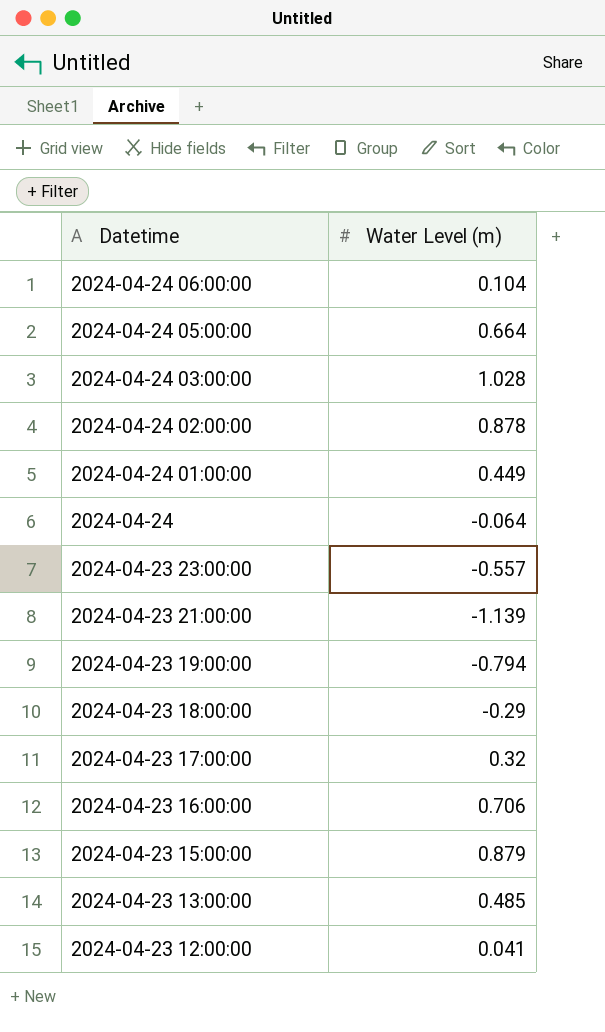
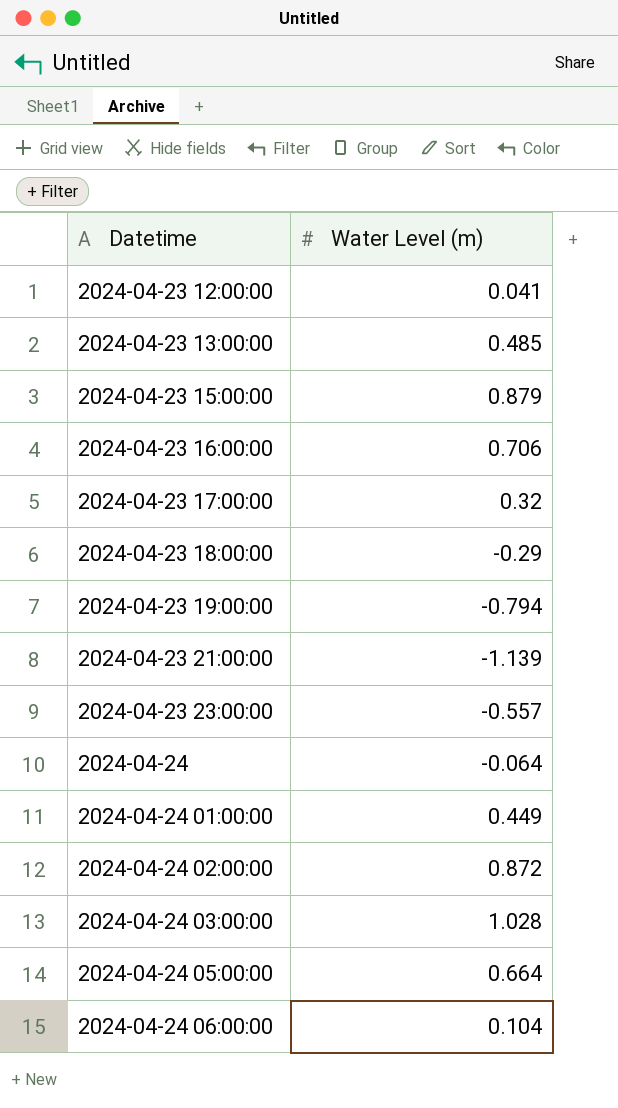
row order: Datetime descending -> Datetime ascending
2024-04-24 02:00:00 | Water Level (m): 0.878 -> 0.872

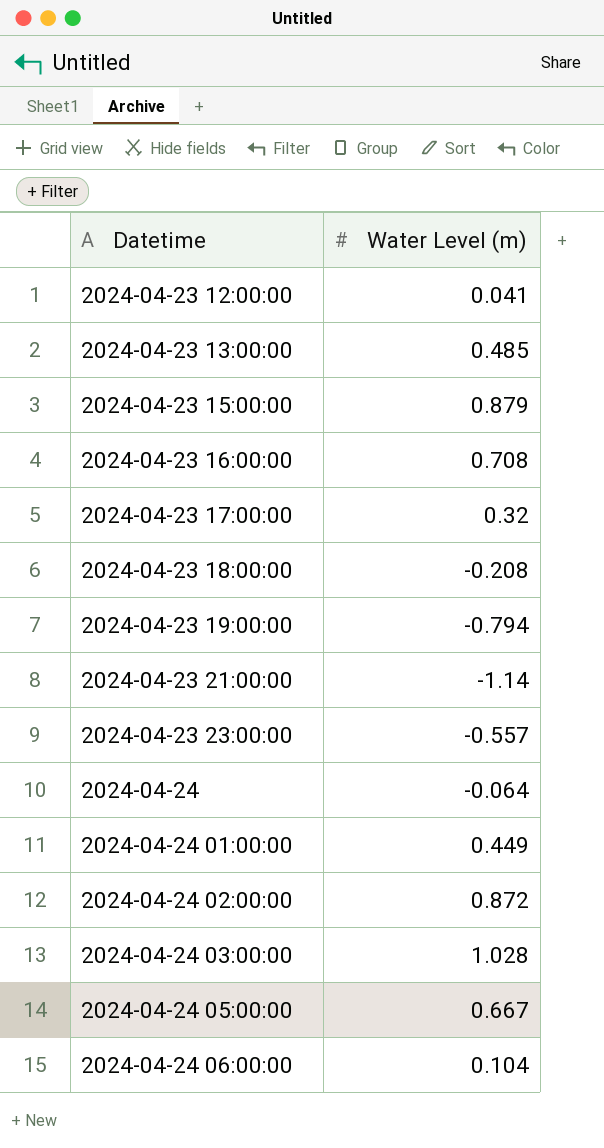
2024-04-23 16:00:00 | Water Level (m): 0.706 -> 0.708
2024-04-23 18:00:00 | Water Level (m): -0.29 -> -0.208
2024-04-23 21:00:00 | Water Level (m): -1.139 -> -1.14
2024-04-24 05:00:00 | Water Level (m): 0.664 -> 0.667

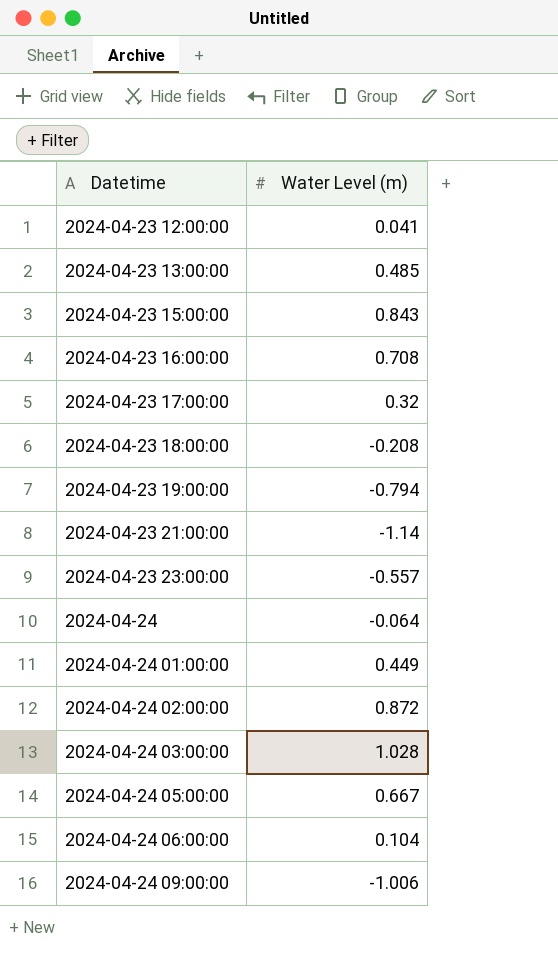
2024-04-23 15:00:00 | Water Level (m): 0.879 -> 0.843
row 2024-04-24 09:00:00: none -> -1.006

